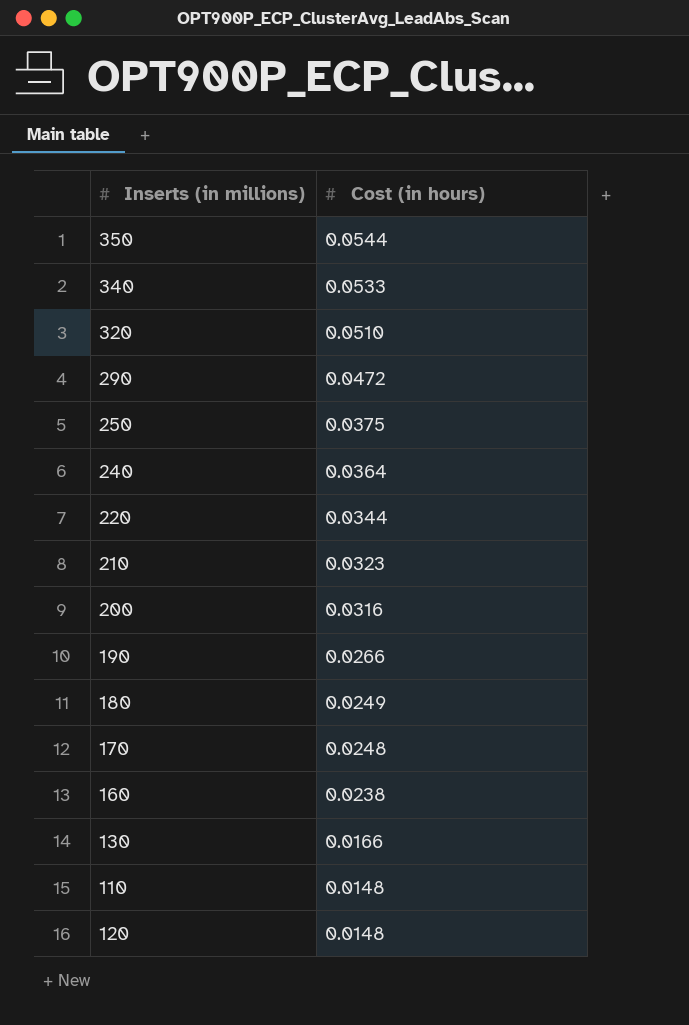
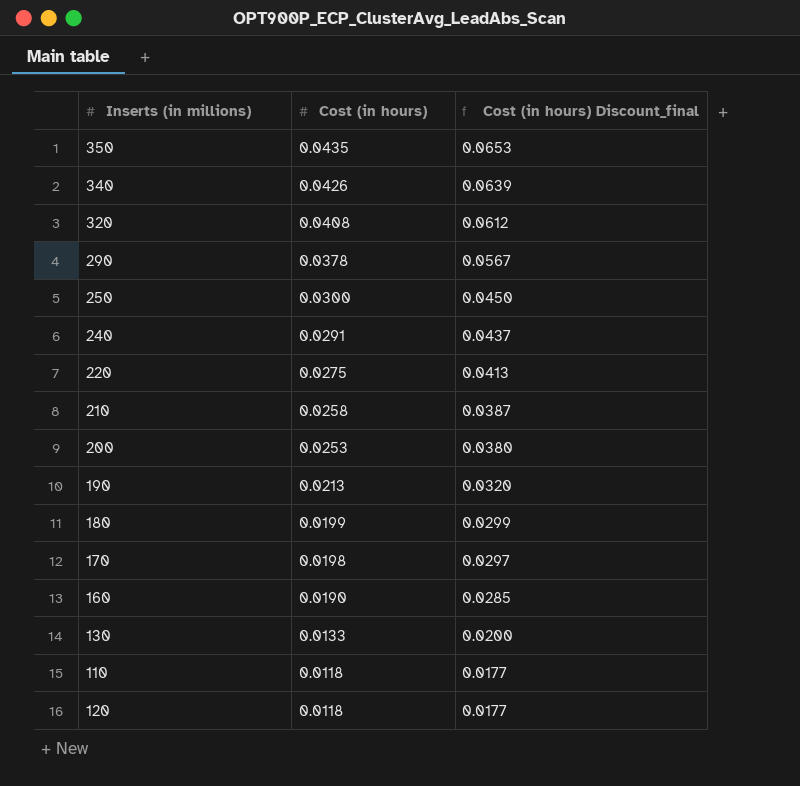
column Cost (in hours) Discount_final | formula: none -> [Cost (in hours)] * 1.5
350 | Cost (in hours): 0.0544 -> 0.0435
340 | Cost (in hours): 0.0533 -> 0.0426
320 | Cost (in hours): 0.0510 -> 0.0408
290 | Cost (in hours): 0.0472 -> 0.0378
250 | Cost (in hours): 0.0375 -> 0.0300
240 | Cost (in hours): 0.0364 -> 0.0291
220 | Cost (in hours): 0.0344 -> 0.0275
210 | Cost (in hours): 0.0323 -> 0.0258
200 | Cost (in hours): 0.0316 -> 0.0253
190 | Cost (in hours): 0.0266 -> 0.0213
180 | Cost (in hours): 0.0249 -> 0.0199
170 | Cost (in hours): 0.0248 -> 0.0198
160 | Cost (in hours): 0.0238 -> 0.0190
130 | Cost (in hours): 0.0166 -> 0.0133
110 | Cost (in hours): 0.0148 -> 0.0118
120 | Cost (in hours): 0.0148 -> 0.0118

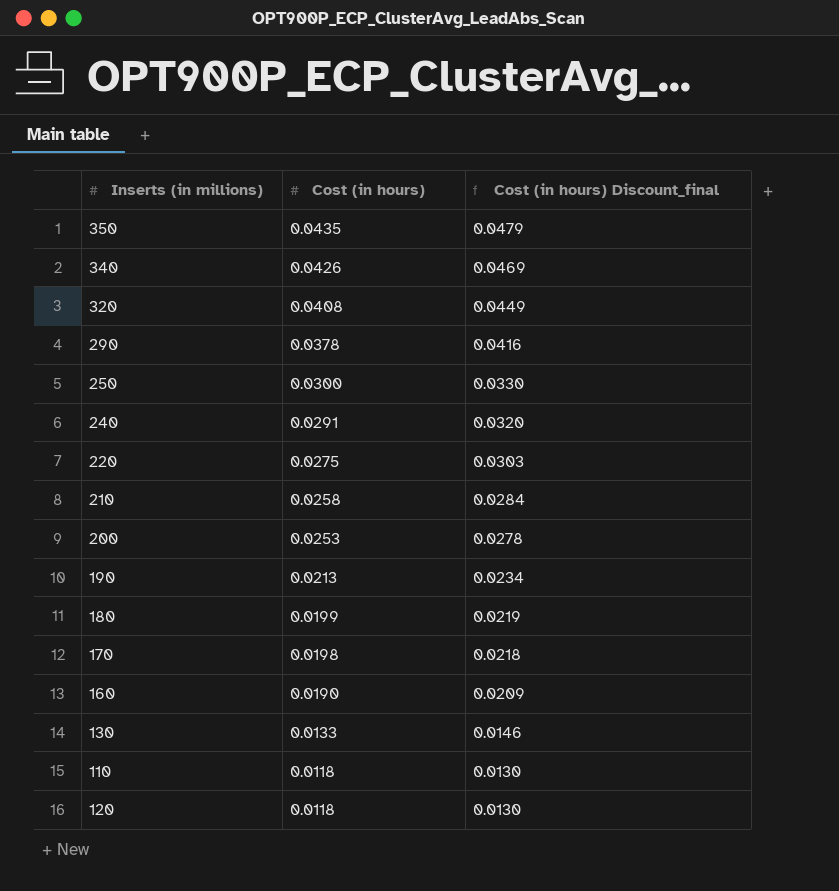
column Cost (in hours) Discount_final | formula: [Cost (in hours)] * 1.5 -> [Cost (in hours)] * 1.1

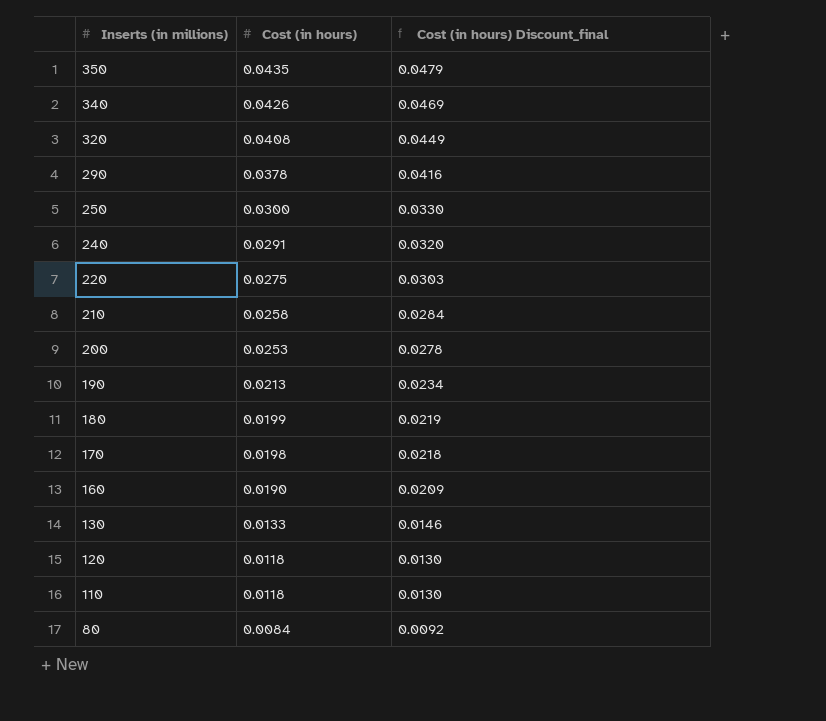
row order: Cost (in hours) descending -> Inserts (in millions) descending
row 80: none -> 0.0084 | 0.0092

